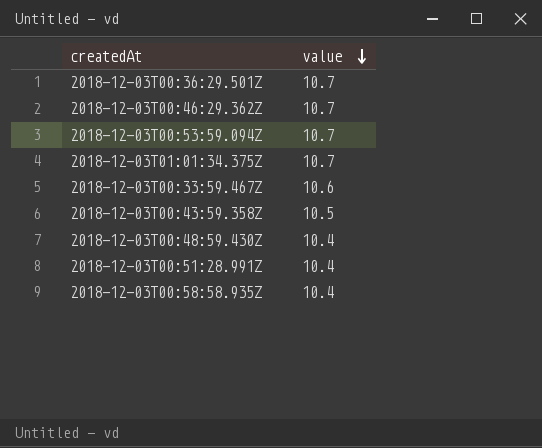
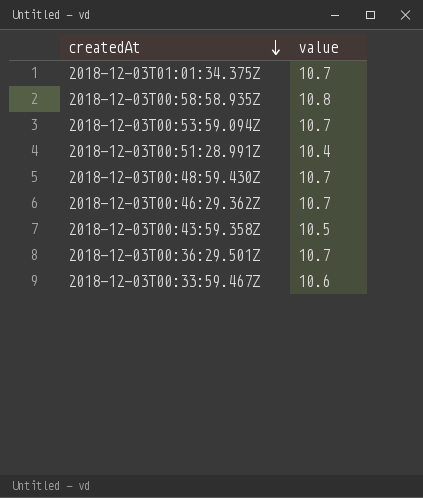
row order: value descending -> createdAt descending
2018-12-03T00:58:58.935Z | value: 10.4 -> 10.8
2018-12-03T00:48:59.430Z | value: 10.4 -> 10.7

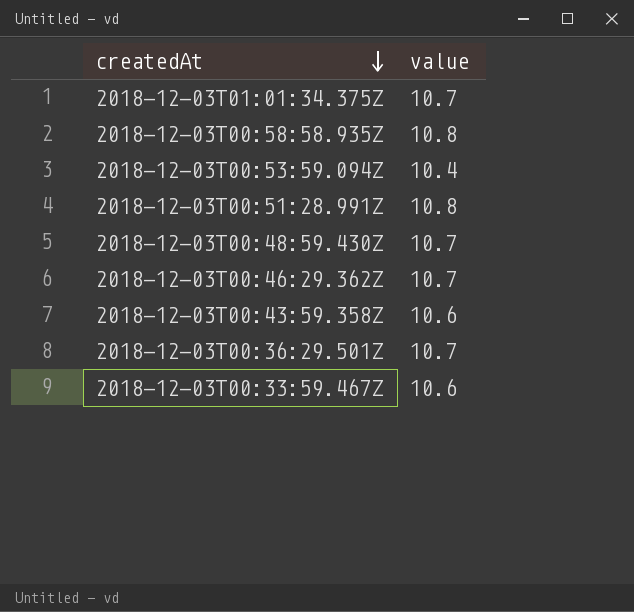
2018-12-03T00:53:59.094Z | value: 10.7 -> 10.4
2018-12-03T00:51:28.991Z | value: 10.4 -> 10.8
2018-12-03T00:43:59.358Z | value: 10.5 -> 10.6

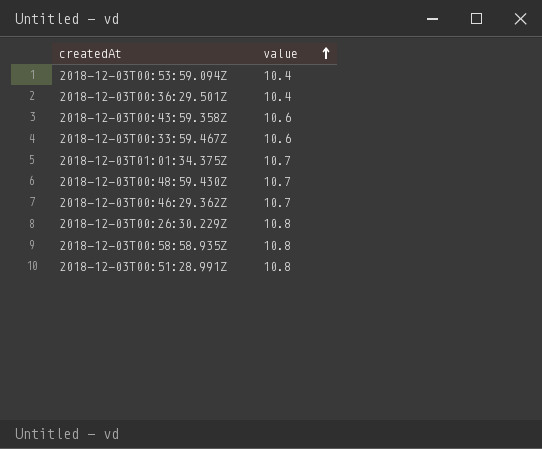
row order: createdAt descending -> value ascending
2018-12-03T00:36:29.501Z | value: 10.7 -> 10.4
row 2018-12-03T00:26:30.229Z: none -> 10.8

